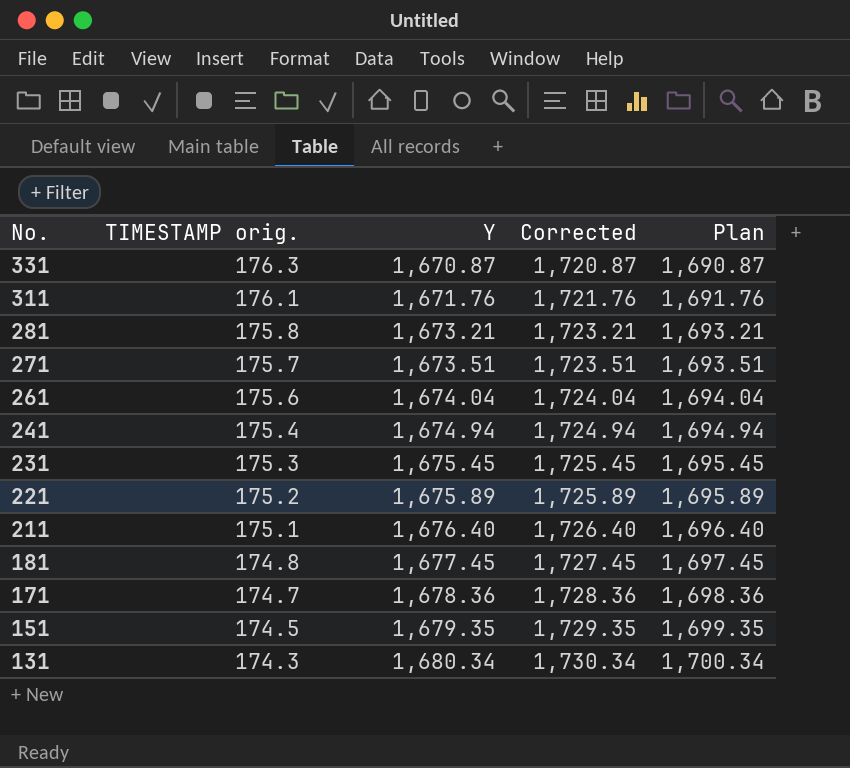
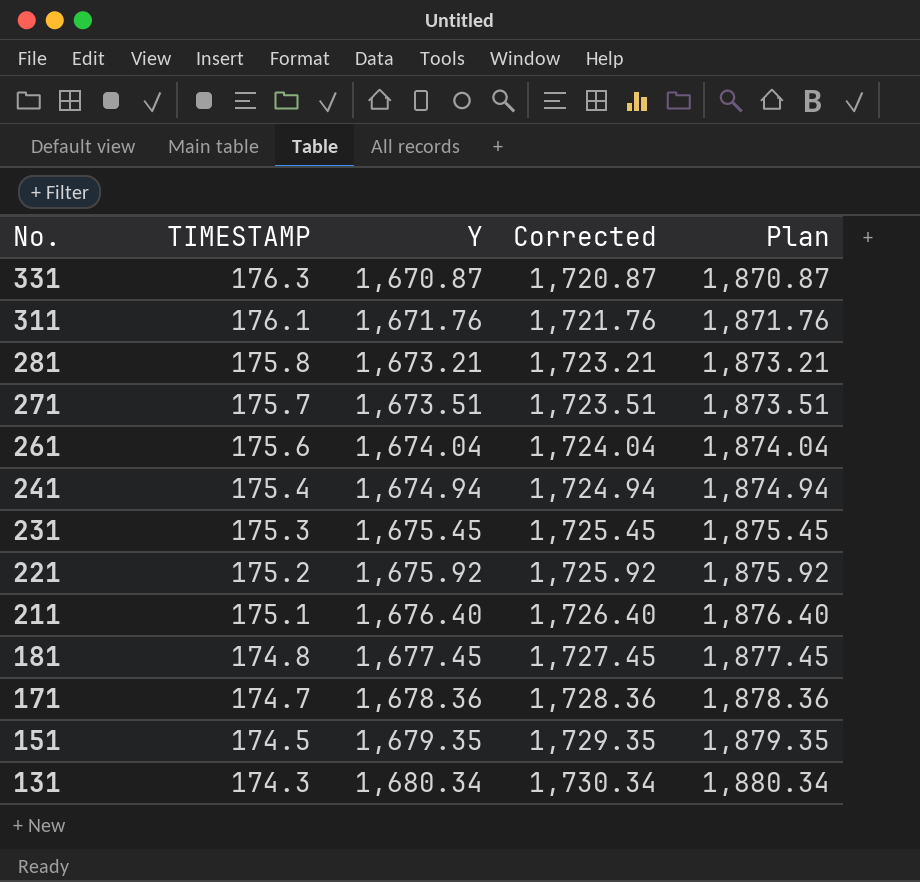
column name: TIMESTAMP orig. -> TIMESTAMP
column Plan | formula: [Y] + 20 -> [Y] + 200
221 | Y: 1,675.89 -> 1,675.92
221 | Corrected: 1,725.89 -> 1,725.92

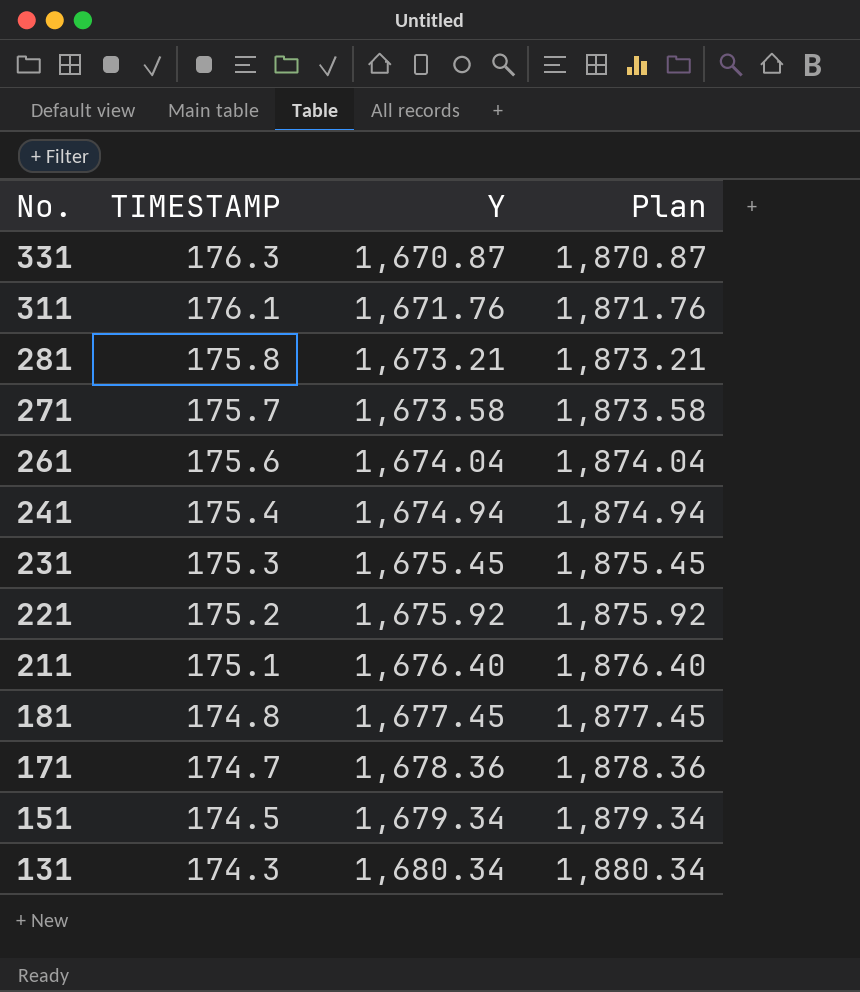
column Corrected | formula: [Y] + 50 -> none
271 | Y: 1,673.51 -> 1,673.58
271 | Plan: 1,873.51 -> 1,873.58
151 | Y: 1,679.35 -> 1,679.34
151 | Plan: 1,879.35 -> 1,879.34

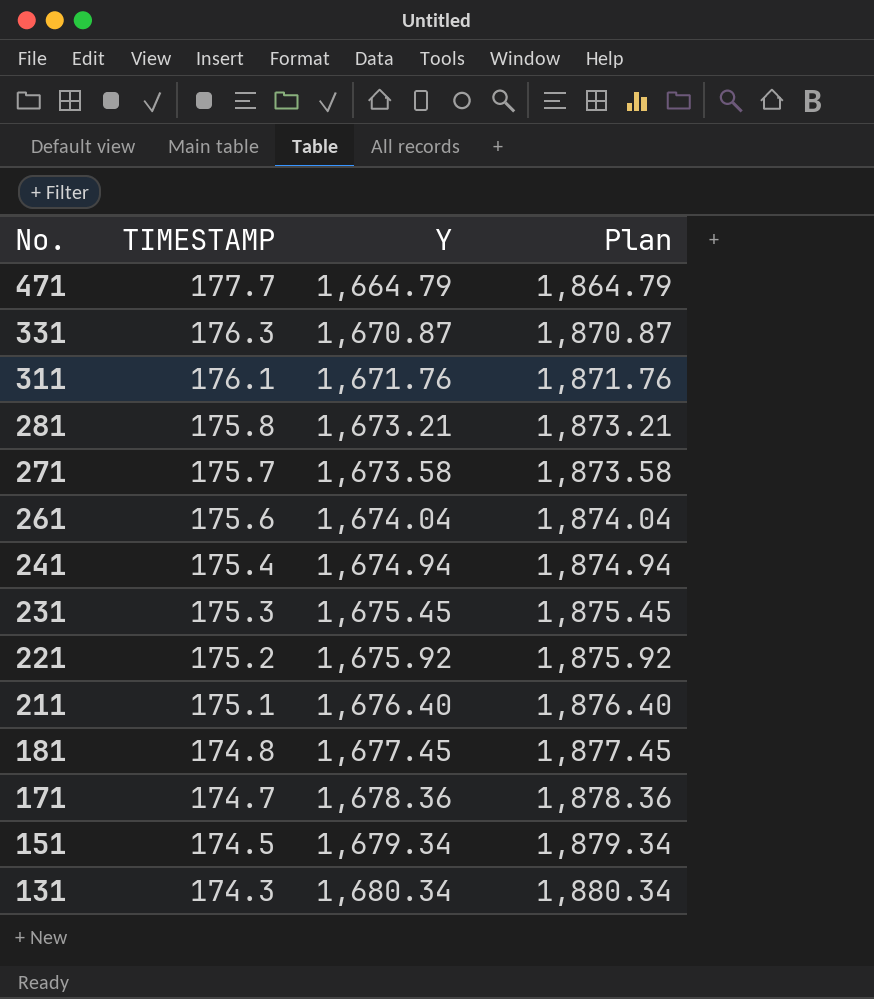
row 471: none -> 177.7 | 1,664.79 | 1,864.79

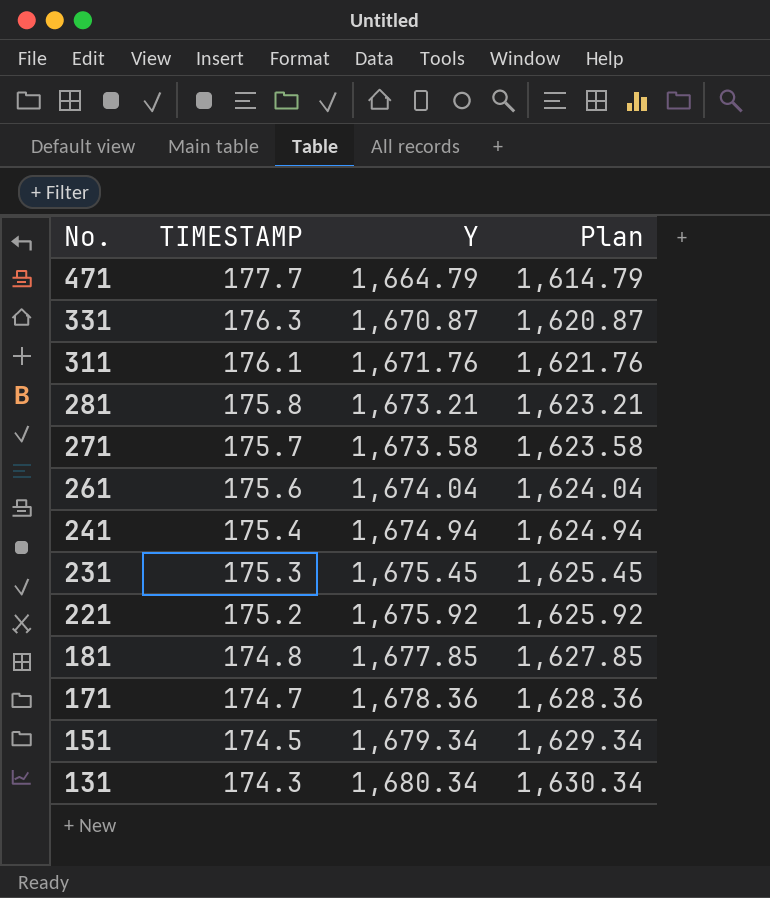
column Plan | formula: [Y] + 200 -> [Y] - 50
row 211: 175.1 | 1,676.40 | 1,876.40 -> none
181 | Y: 1,677.45 -> 1,677.85

